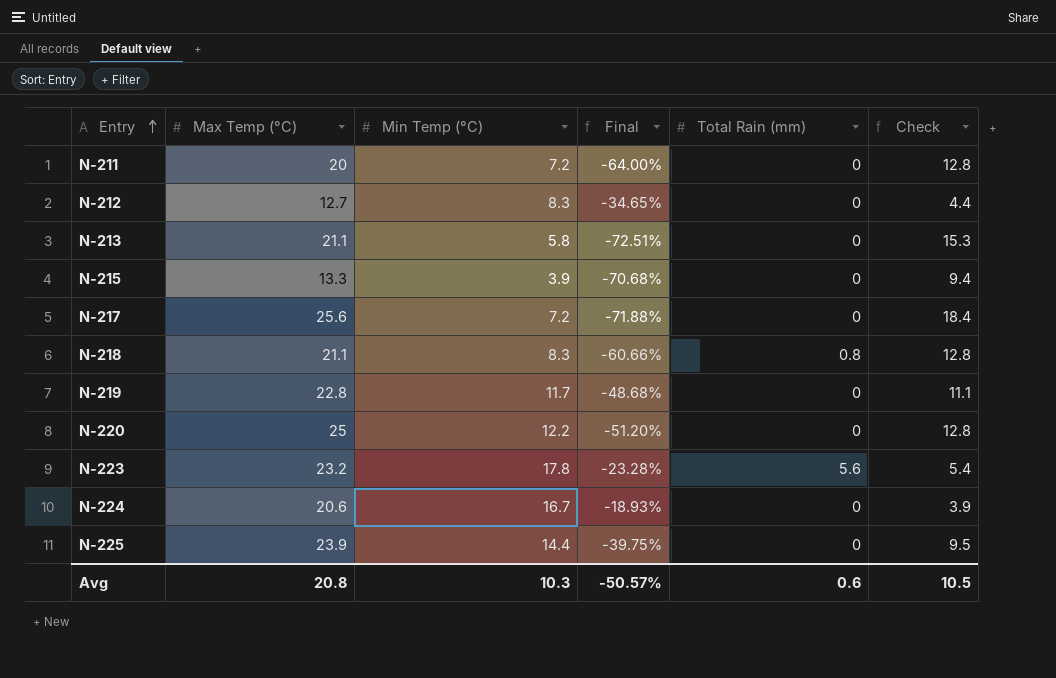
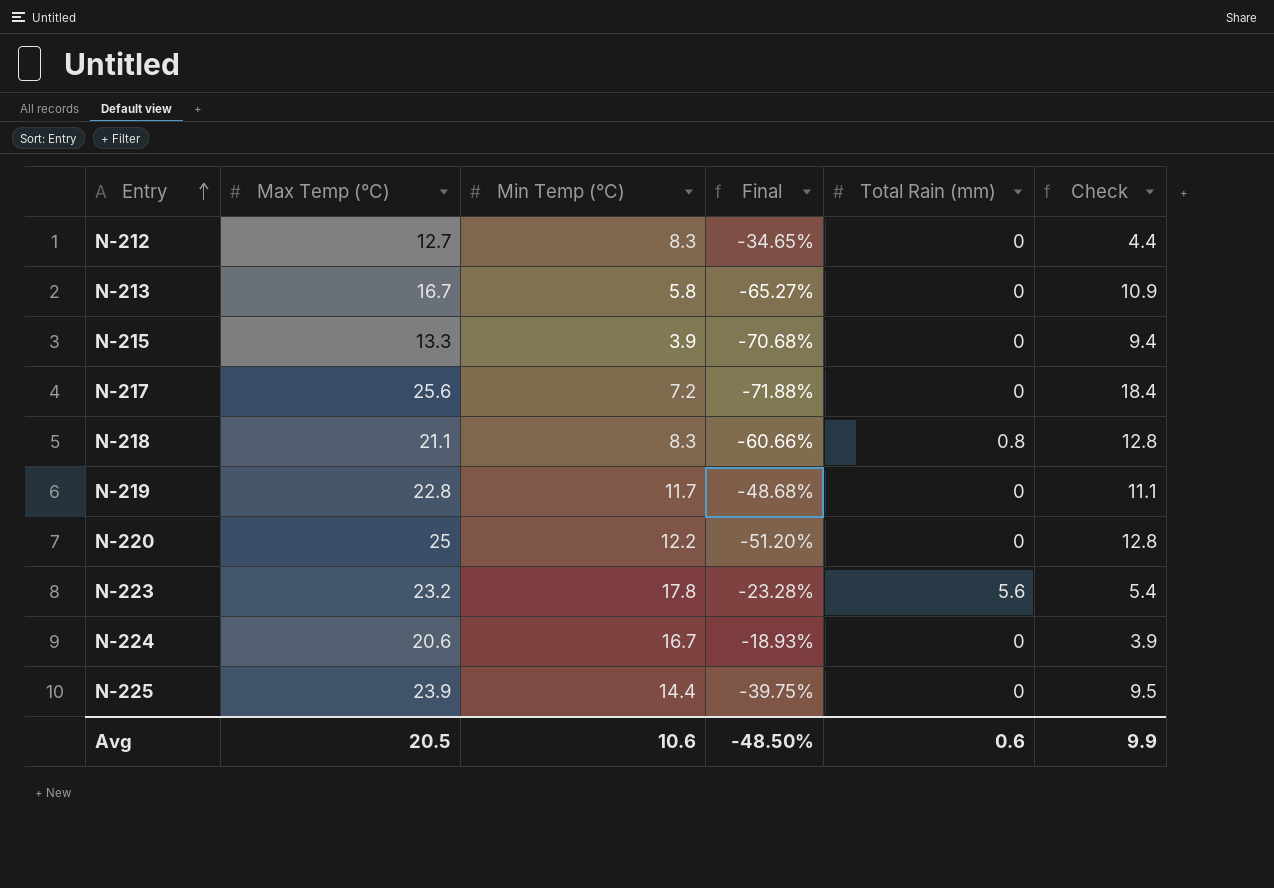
row N-211: 20 | 7.2 | -64.00% | 0 | 12.8 -> none
N-213 | Max Temp (°C): 21.1 -> 16.7
N-213 | Final: -72.51% -> -65.27%
N-213 | Check: 15.3 -> 10.9
Avg | Max Temp (°C): 20.8 -> 20.5
Avg | Min Temp (°C): 10.3 -> 10.6
Avg | Final: -50.57% -> -48.50%
Avg | Check: 10.5 -> 9.9

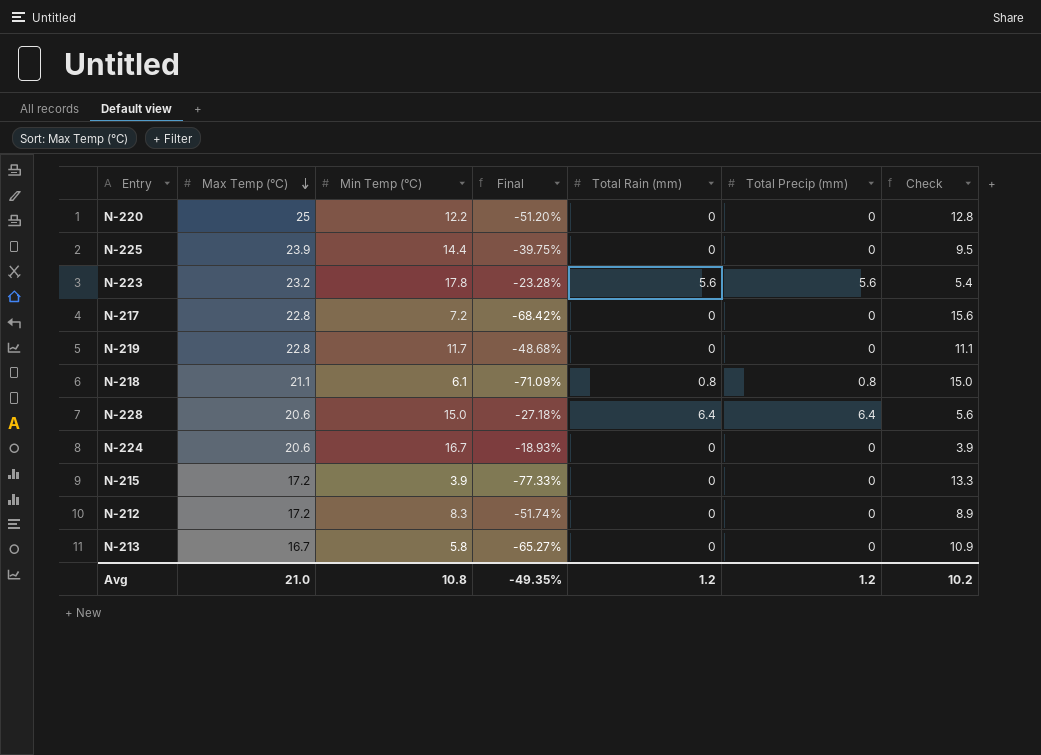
row order: Entry ascending -> Max Temp (°C) descending
column Total Precip (mm) | position: none -> 6
N-217 | Max Temp (°C): 25.6 -> 22.8
N-217 | Final: -71.88% -> -68.42%
N-217 | Check: 18.4 -> 15.6
N-218 | Min Temp (°C): 8.3 -> 6.1
N-218 | Final: -60.66% -> -71.09%
N-218 | Check: 12.8 -> 15.0
row N-228: none -> 20.6 | 15.0 | -27.18% | 6.4 | 6.4 | 5.6
N-215 | Max Temp (°C): 13.3 -> 17.2
N-215 | Final: -70.68% -> -77.33%
N-215 | Check: 9.4 -> 13.3
N-212 | Max Temp (°C): 12.7 -> 17.2
N-212 | Final: -34.65% -> -51.74%
N-212 | Check: 4.4 -> 8.9
Avg | Max Temp (°C): 20.5 -> 21.0
Avg | Min Temp (°C): 10.6 -> 10.8
Avg | Final: -48.50% -> -49.35%
Avg | Total Rain (mm): 0.6 -> 1.2
Avg | Check: 9.9 -> 10.2

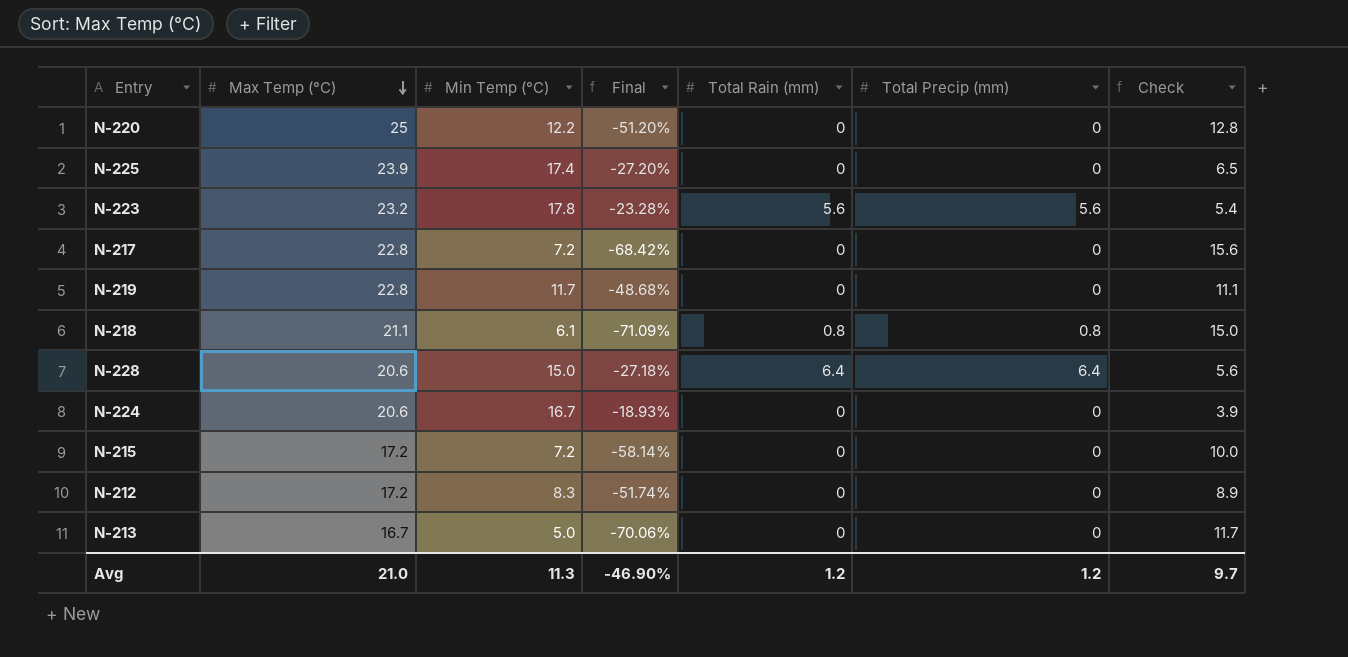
N-225 | Min Temp (°C): 14.4 -> 17.4
N-225 | Final: -39.75% -> -27.20%
N-225 | Check: 9.5 -> 6.5
N-215 | Min Temp (°C): 3.9 -> 7.2
N-215 | Final: -77.33% -> -58.14%
N-215 | Check: 13.3 -> 10.0
N-213 | Min Temp (°C): 5.8 -> 5.0
N-213 | Final: -65.27% -> -70.06%
N-213 | Check: 10.9 -> 11.7
Avg | Min Temp (°C): 10.8 -> 11.3
Avg | Final: -49.35% -> -46.90%
Avg | Check: 10.2 -> 9.7

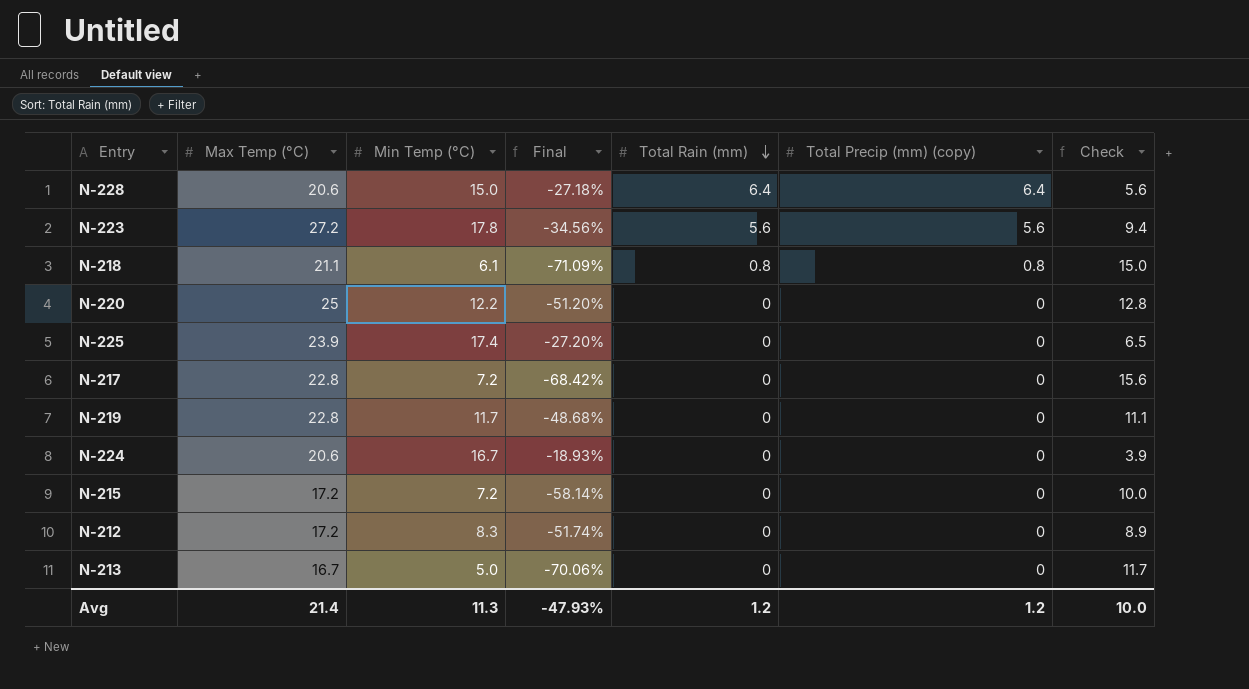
row order: Max Temp (°C) descending -> Total Rain (mm) descending
column name: Total Precip (mm) -> Total Precip (mm) (copy)
N-223 | Max Temp (°C): 23.2 -> 27.2
N-223 | Final: -23.28% -> -34.56%
N-223 | Check: 5.4 -> 9.4
Avg | Max Temp (°C): 21.0 -> 21.4
Avg | Final: -46.90% -> -47.93%
Avg | Check: 9.7 -> 10.0

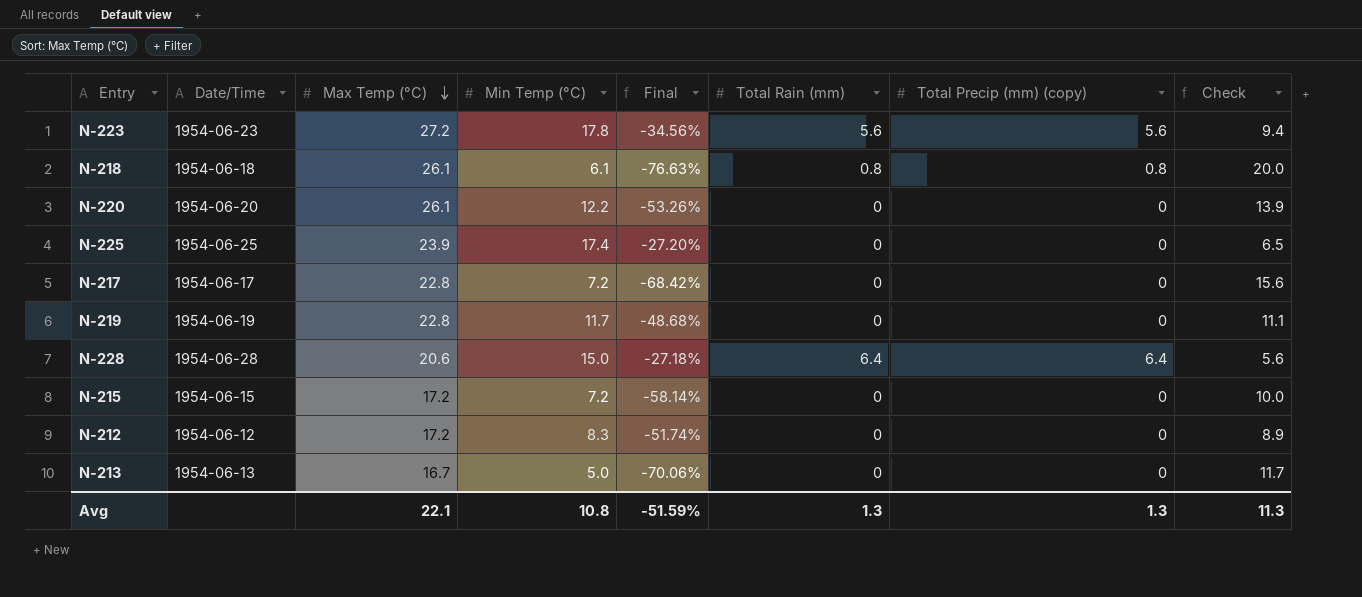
row order: Total Rain (mm) descending -> Max Temp (°C) descending
column Date/Time | position: none -> 2
row N-224: 20.6 | 16.7 | -18.93% | 0 | 0 | 3.9 -> none
N-218 | Max Temp (°C): 21.1 -> 26.1
N-218 | Final: -71.09% -> -76.63%
N-218 | Check: 15.0 -> 20.0
N-220 | Max Temp (°C): 25 -> 26.1
N-220 | Final: -51.20% -> -53.26%
N-220 | Check: 12.8 -> 13.9
Avg | Max Temp (°C): 21.4 -> 22.1
Avg | Min Temp (°C): 11.3 -> 10.8
Avg | Final: -47.93% -> -51.59%
Avg | Total Rain (mm): 1.2 -> 1.3
Avg | Total Precip (mm) (copy): 1.2 -> 1.3
Avg | Check: 10.0 -> 11.3

